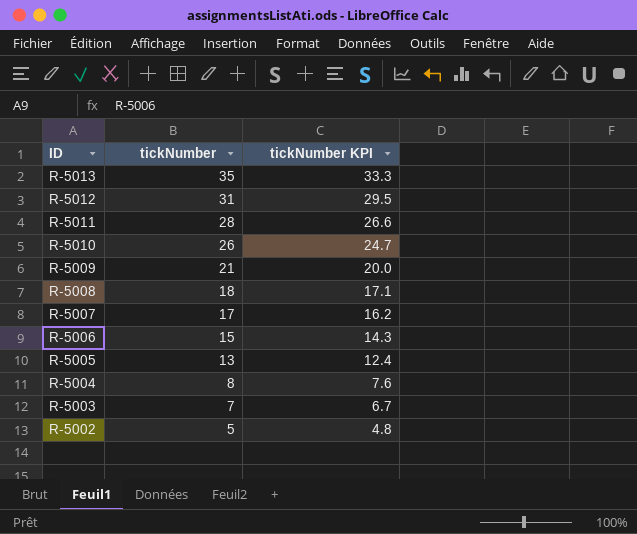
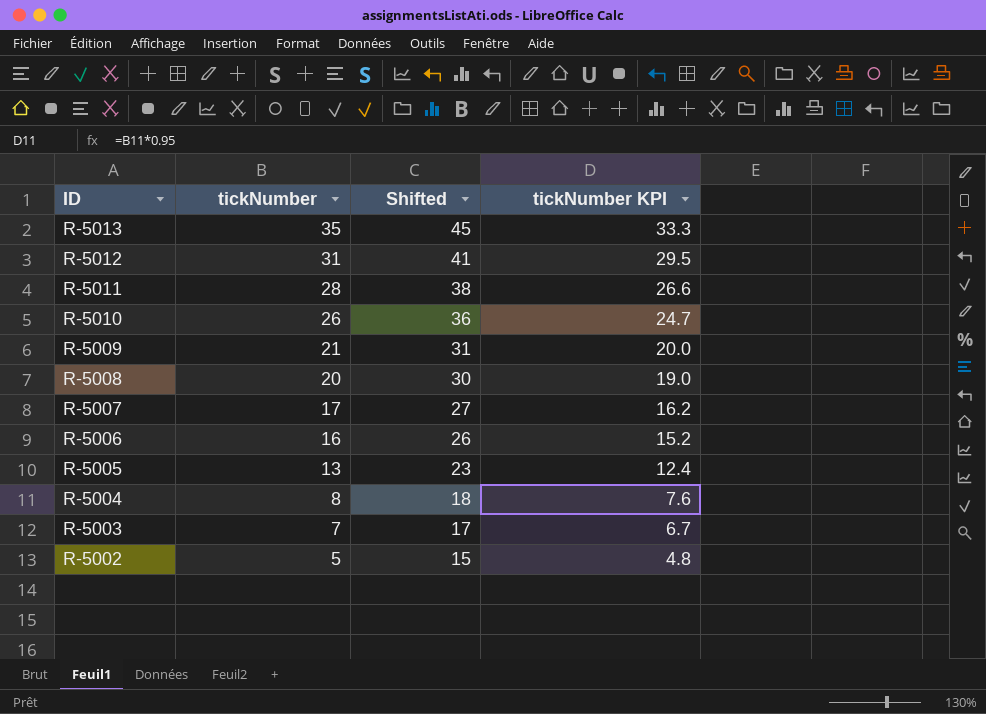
column Shifted | formula: none -> [tickNumber] + 10
R-5008 | tickNumber: 18 -> 20
R-5008 | tickNumber KPI: 17.1 -> 19.0
R-5006 | tickNumber: 15 -> 16
R-5006 | tickNumber KPI: 14.3 -> 15.2

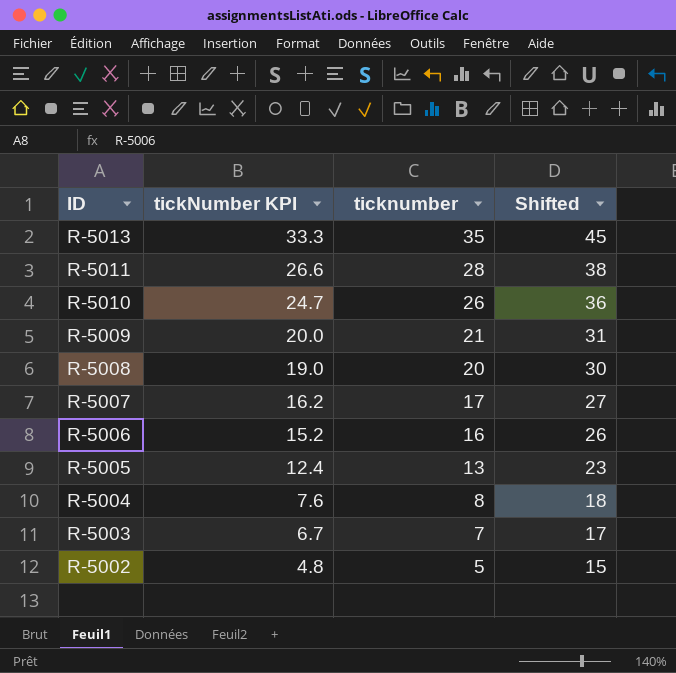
column tickNumber KPI | position: 4 -> 2
column name: tickNumber -> ticknumber
row R-5012: 31 | 41 | 29.5 -> none

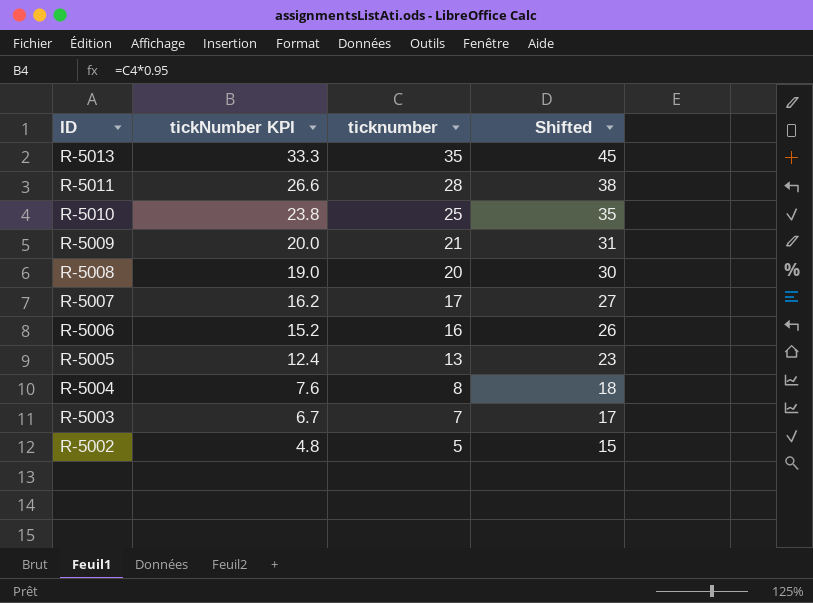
R-5010 | tickNumber KPI: 24.7 -> 23.8
R-5010 | ticknumber: 26 -> 25
R-5010 | Shifted: 36 -> 35

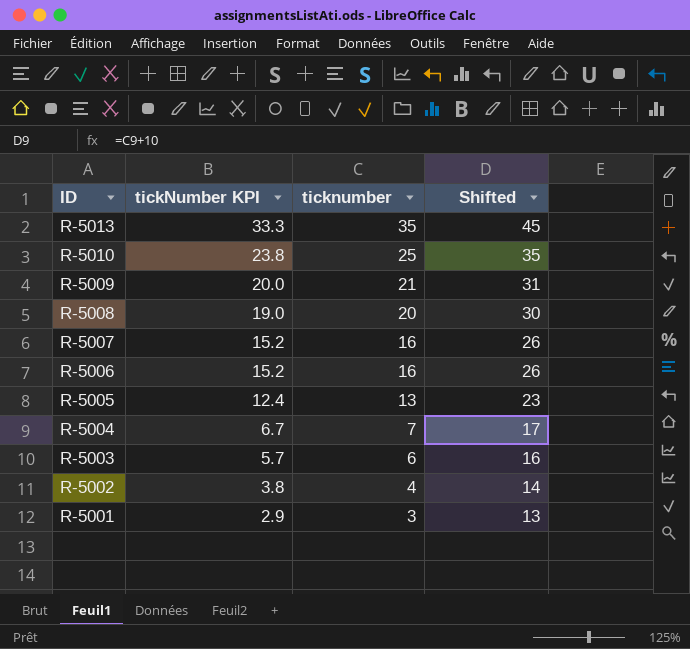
row R-5011: 26.6 | 28 | 38 -> none
R-5007 | tickNumber KPI: 16.2 -> 15.2
R-5007 | ticknumber: 17 -> 16
R-5007 | Shifted: 27 -> 26
R-5004 | tickNumber KPI: 7.6 -> 6.7
R-5004 | ticknumber: 8 -> 7
R-5004 | Shifted: 18 -> 17
R-5003 | tickNumber KPI: 6.7 -> 5.7
R-5003 | ticknumber: 7 -> 6
R-5003 | Shifted: 17 -> 16
R-5002 | tickNumber KPI: 4.8 -> 3.8
R-5002 | ticknumber: 5 -> 4
R-5002 | Shifted: 15 -> 14
row R-5001: none -> 2.9 | 3 | 13

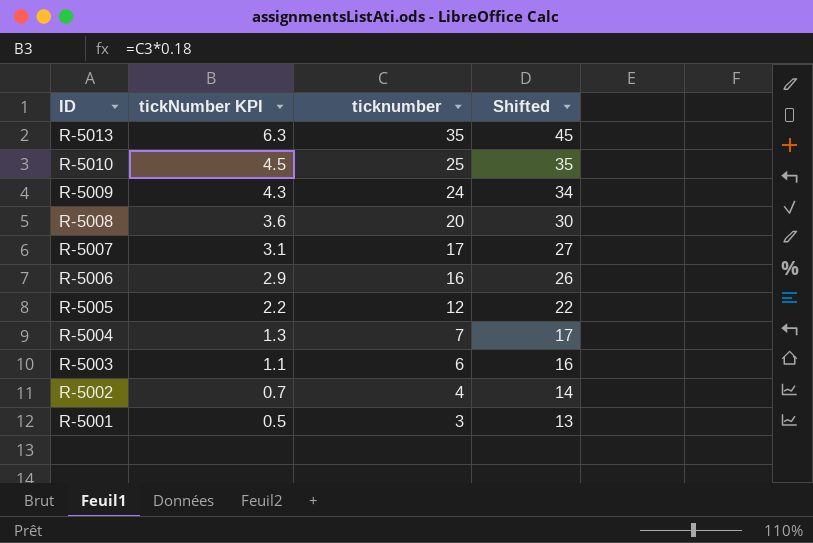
column tickNumber KPI | formula: [ticknumber] * 0.95 -> [ticknumber] * 0.18
R-5009 | ticknumber: 21 -> 24
R-5009 | Shifted: 31 -> 34
R-5007 | ticknumber: 16 -> 17
R-5007 | Shifted: 26 -> 27
R-5005 | ticknumber: 13 -> 12
R-5005 | Shifted: 23 -> 22

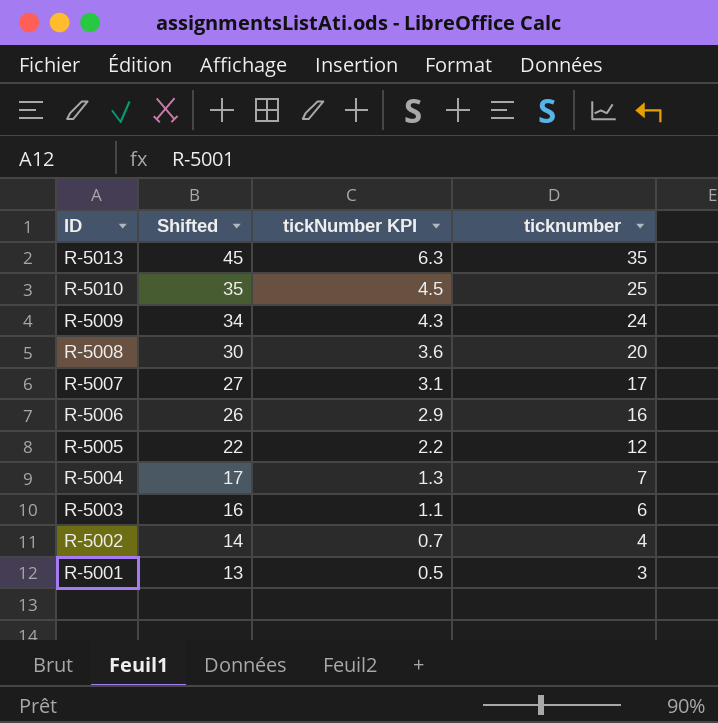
column Shifted | position: 4 -> 2

